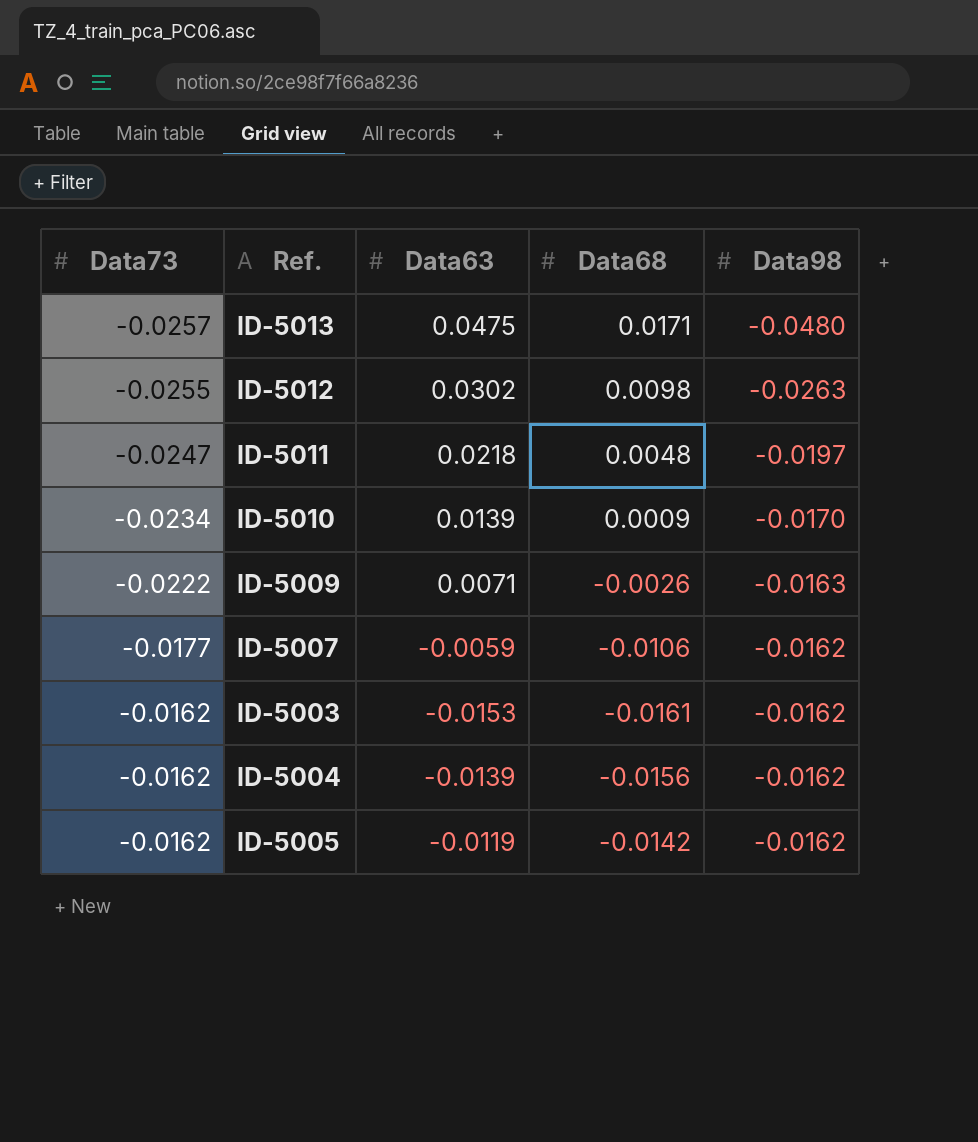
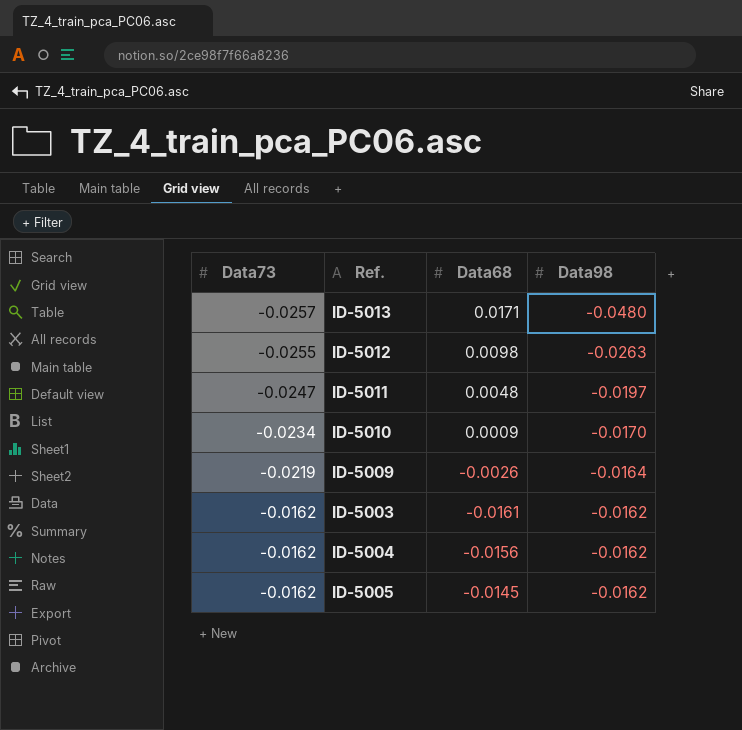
column Data63 | position: 3 -> none
row ID-5007: -0.0177 | -0.0059 | -0.0106 | -0.0162 -> none
ID-5009 | Data73: -0.0222 -> -0.0219
ID-5009 | Data98: -0.0163 -> -0.0164
ID-5005 | Data68: -0.0142 -> -0.0145

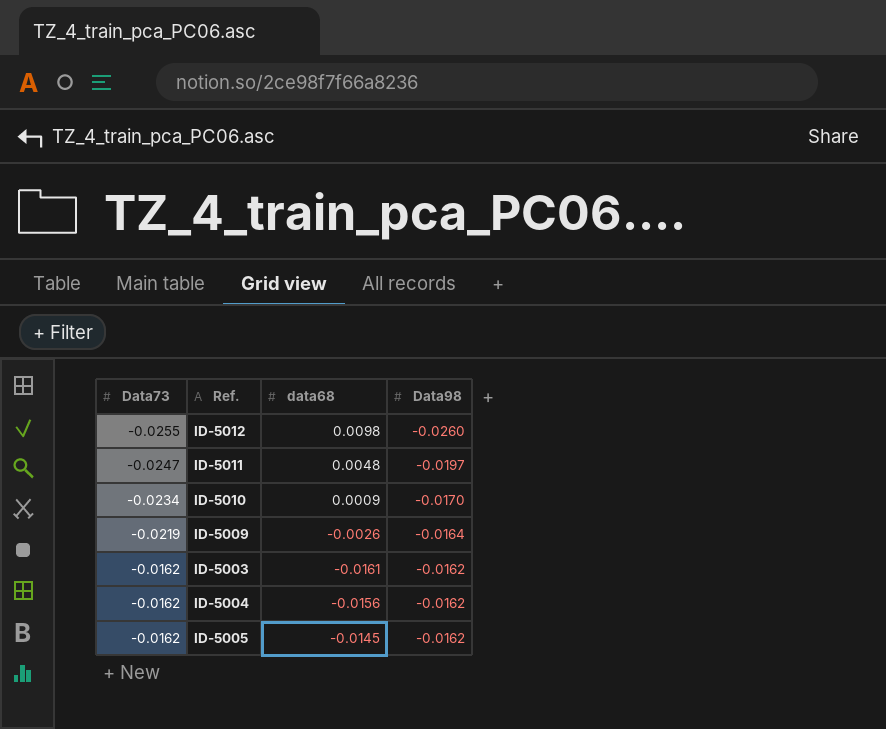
column name: Data68 -> data68
row ID-5013: -0.0257 | 0.0171 | -0.0480 -> none
ID-5012 | Data98: -0.0263 -> -0.0260

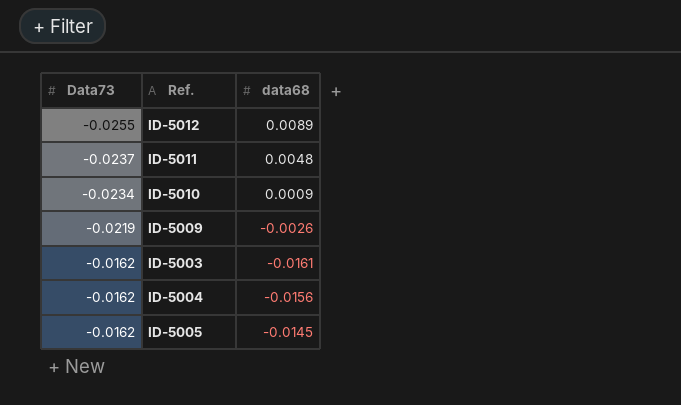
column Data98 | position: 4 -> none
ID-5012 | data68: 0.0098 -> 0.0089
ID-5011 | Data73: -0.0247 -> -0.0237

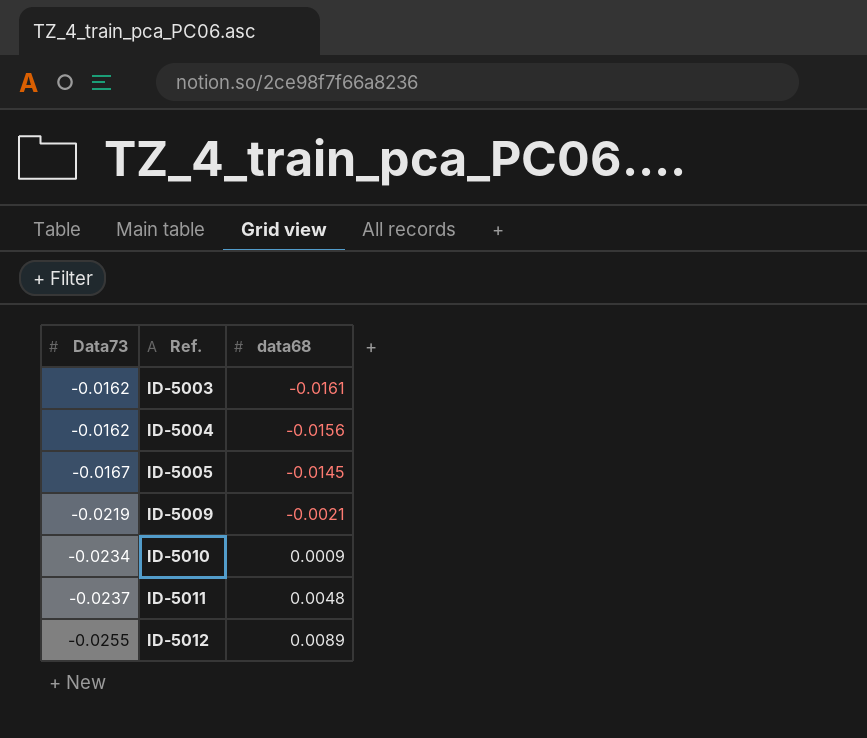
row order: Data73 ascending -> Data73 descending
ID-5005 | Data73: -0.0162 -> -0.0167
ID-5009 | data68: -0.0026 -> -0.0021

